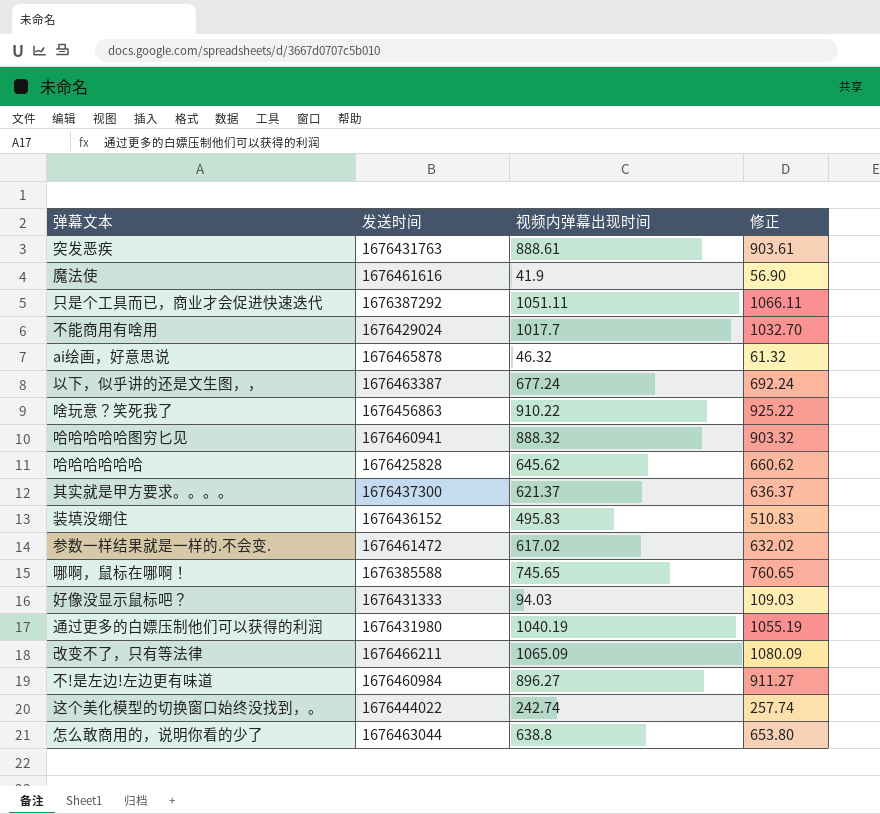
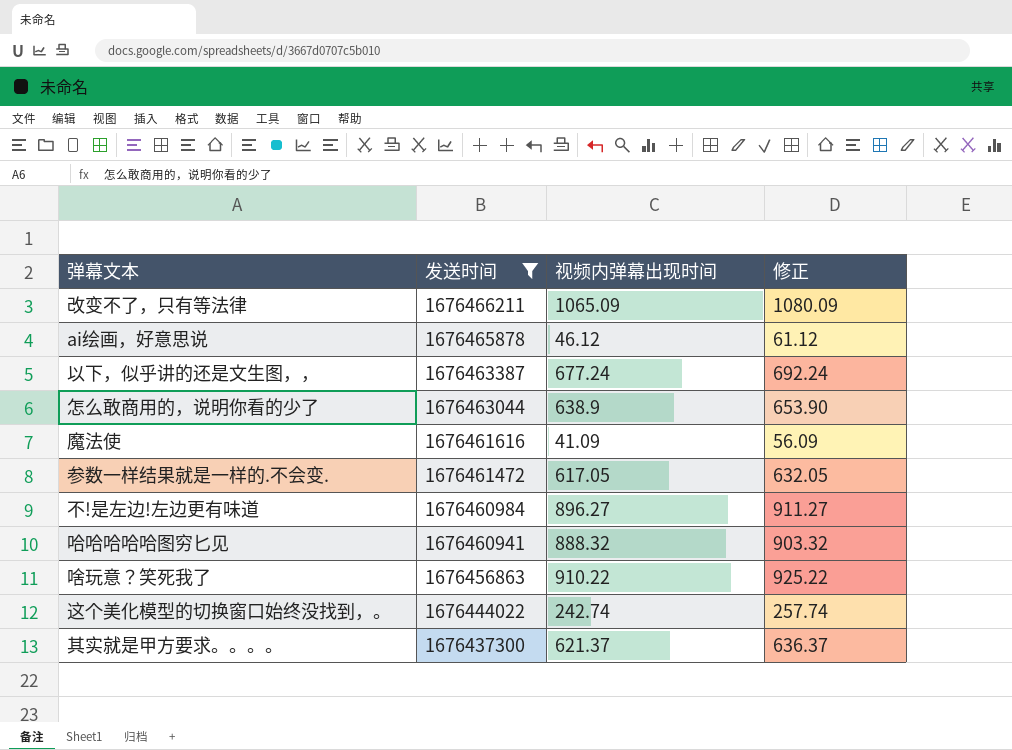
filter: none -> 发送时间 >= 1676437300
row order: none -> 发送时间 descending
ai绘画，好意思说 | 视频内弹幕出现时间: 46.32 -> 46.12
ai绘画，好意思说 | 修正: 61.32 -> 61.12
怎么敢商用的，说明你看的少了 | 视频内弹幕出现时间: 638.8 -> 638.9
怎么敢商用的，说明你看的少了 | 修正: 653.80 -> 653.90
魔法使 | 视频内弹幕出现时间: 41.9 -> 41.09
魔法使 | 修正: 56.90 -> 56.09
参数一样结果就是一样的.不会变. | 视频内弹幕出现时间: 617.02 -> 617.05
参数一样结果就是一样的.不会变. | 修正: 632.02 -> 632.05

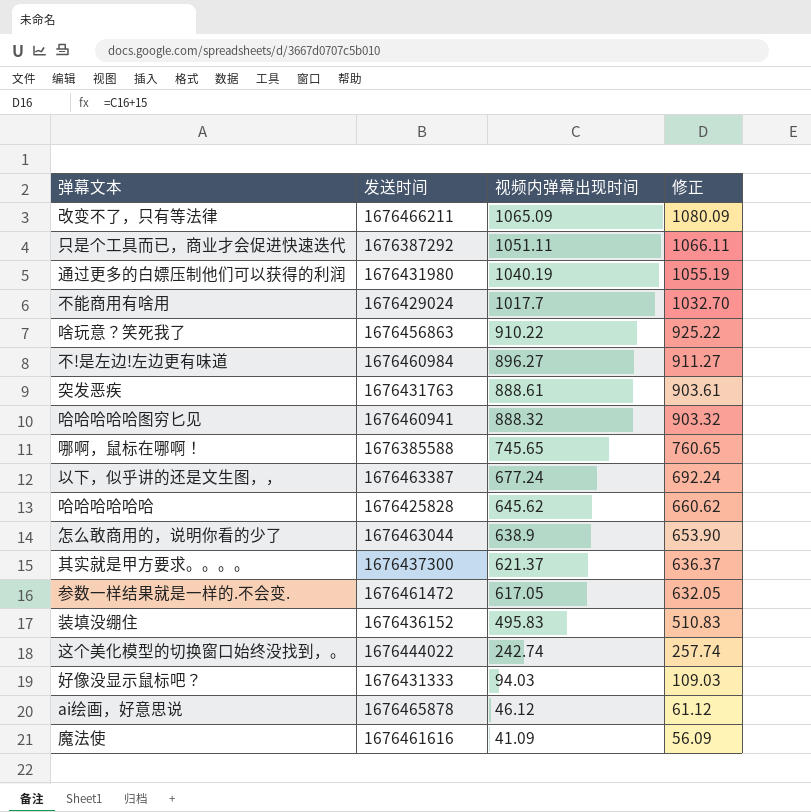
filter: 发送时间 >= 1676437300 -> none
row order: 发送时间 descending -> 视频内弹幕出现时间 descending

